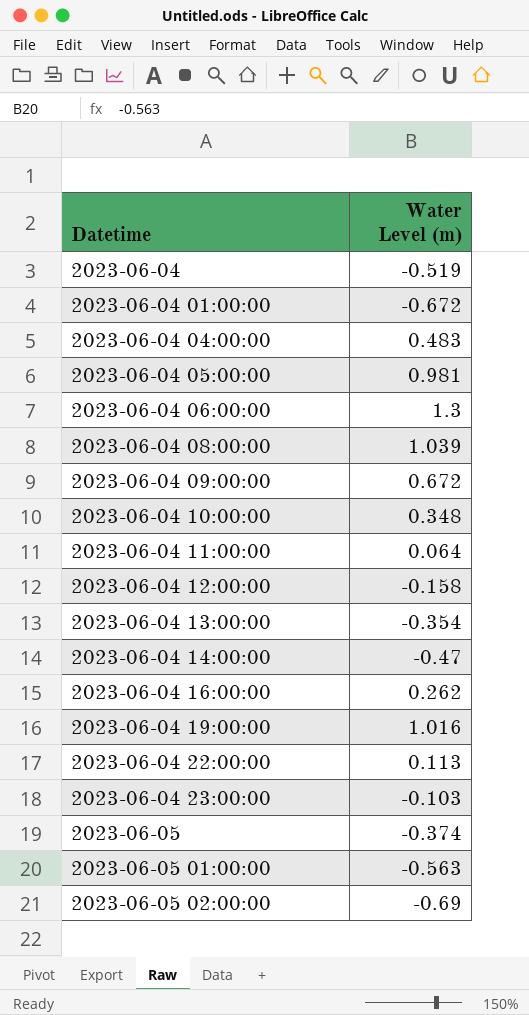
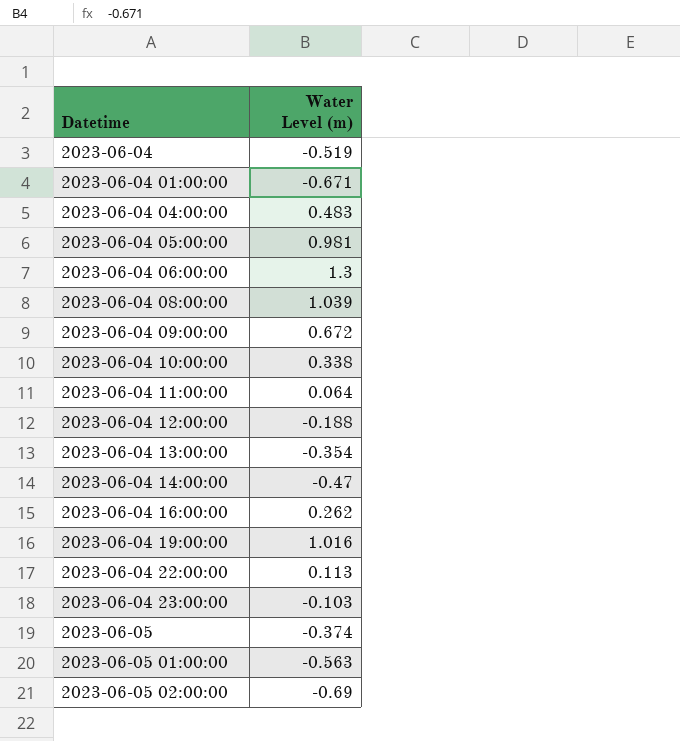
2023-06-04 01:00:00 | Water Level (m): -0.672 -> -0.671
2023-06-04 10:00:00 | Water Level (m): 0.348 -> 0.338
2023-06-04 12:00:00 | Water Level (m): -0.158 -> -0.188

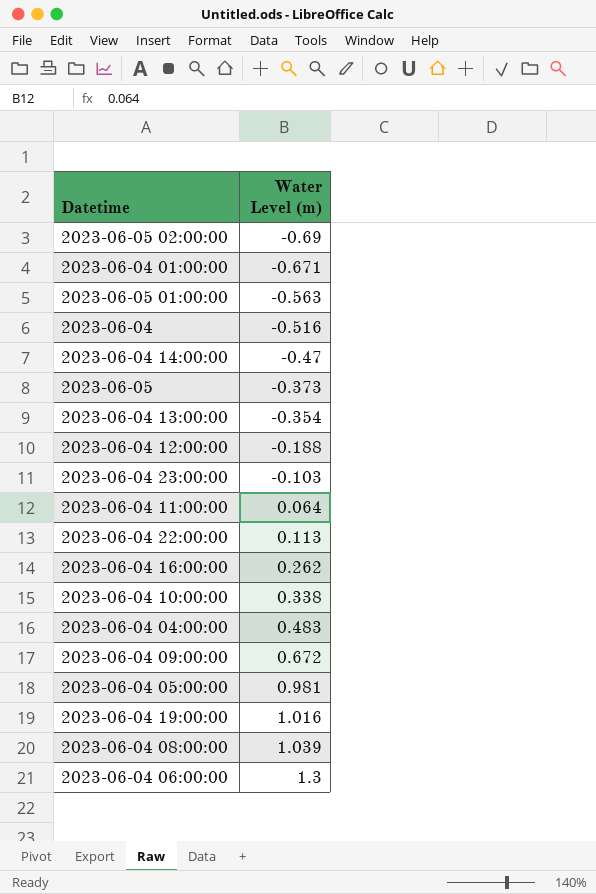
row order: Datetime ascending -> Water Level (m) ascending
2023-06-04 | Water Level (m): -0.519 -> -0.516
2023-06-05 | Water Level (m): -0.374 -> -0.373

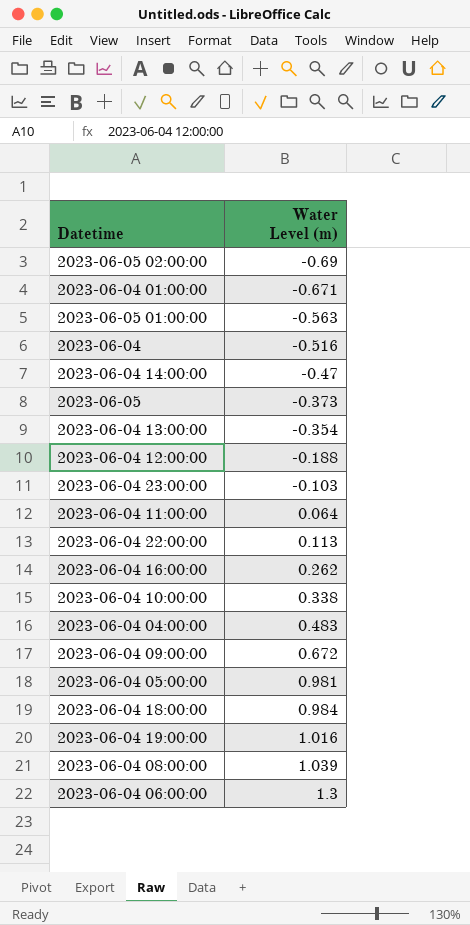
row 2023-06-04 18:00:00: none -> 0.984

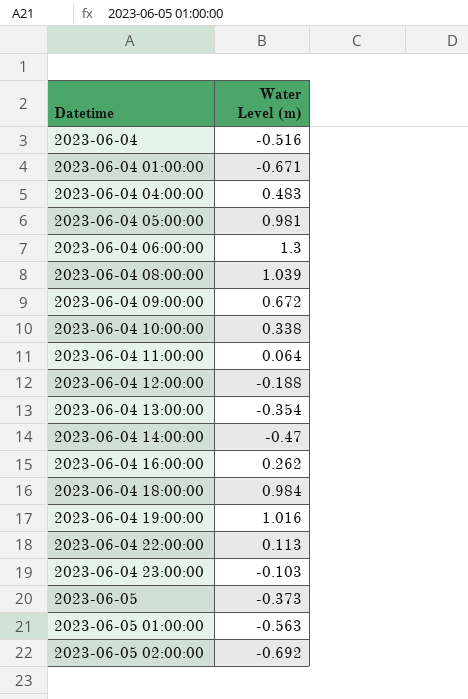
row order: Water Level (m) ascending -> Datetime ascending
2023-06-05 02:00:00 | Water Level (m): -0.69 -> -0.692

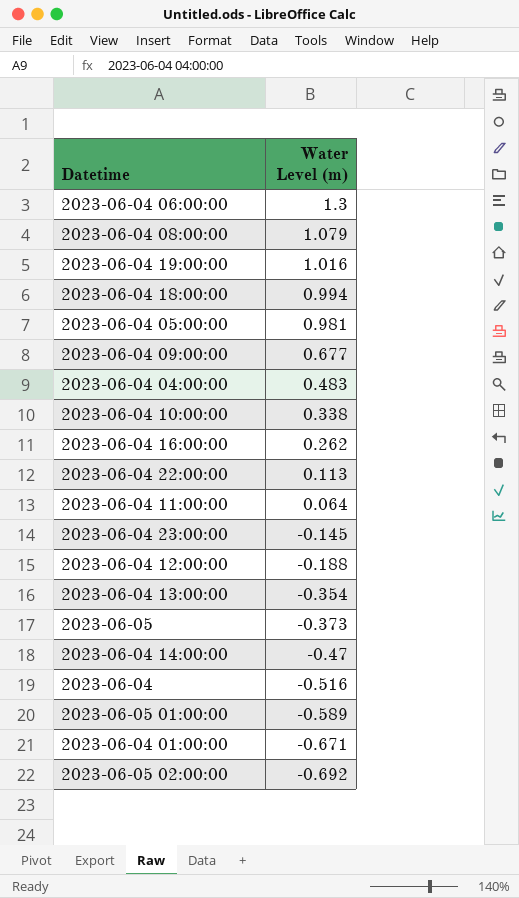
row order: Datetime ascending -> Water Level (m) descending
2023-06-04 08:00:00 | Water Level (m): 1.039 -> 1.079
2023-06-04 18:00:00 | Water Level (m): 0.984 -> 0.994
2023-06-04 09:00:00 | Water Level (m): 0.672 -> 0.677
2023-06-04 23:00:00 | Water Level (m): -0.103 -> -0.145
2023-06-05 01:00:00 | Water Level (m): -0.563 -> -0.589

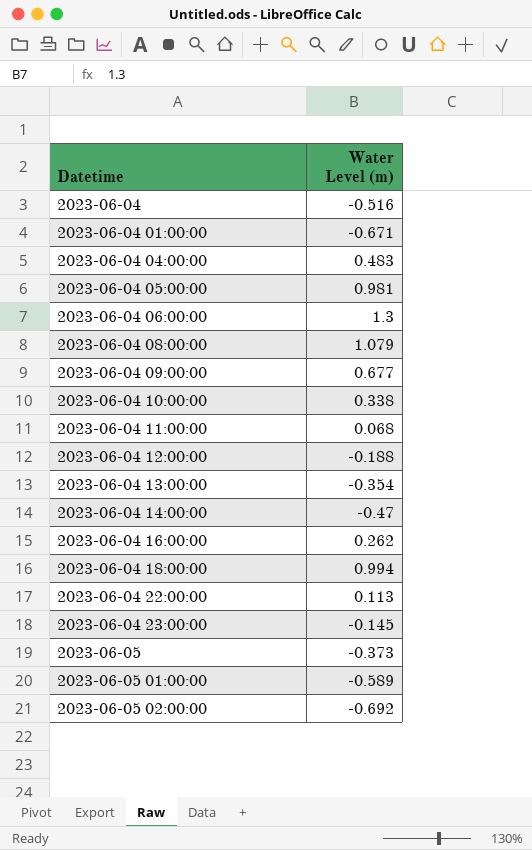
row order: Water Level (m) descending -> Datetime ascending
row 2023-06-04 19:00:00: 1.016 -> none
2023-06-04 11:00:00 | Water Level (m): 0.064 -> 0.068

